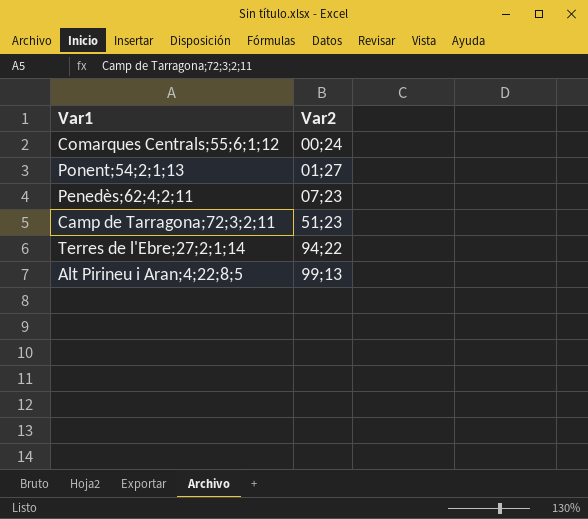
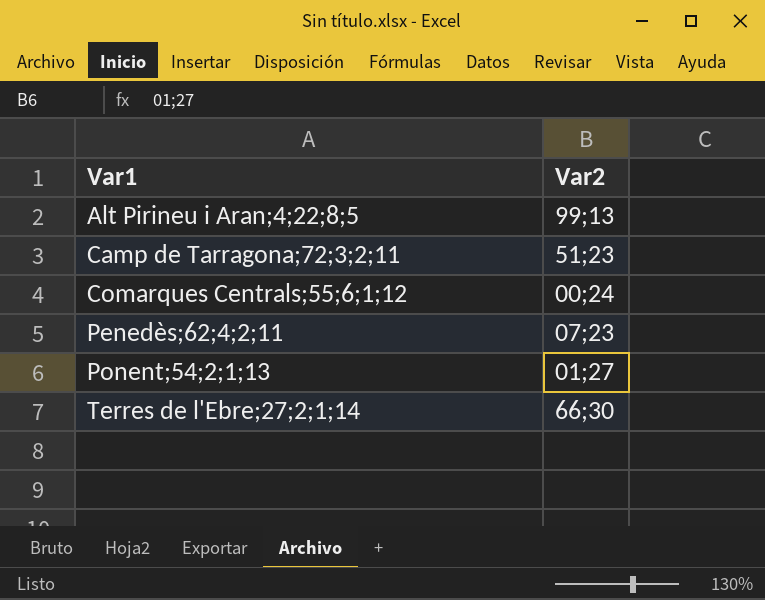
row order: Var2 ascending -> Var1 ascending
Terres de l'Ebre;27;2;1;14 | Var2: 94;22 -> 66;30

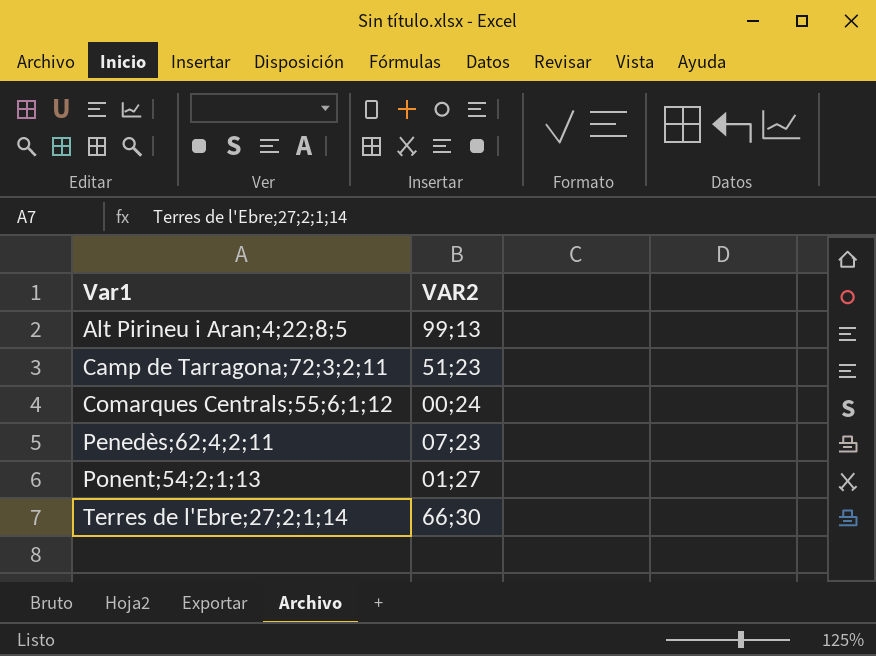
column name: Var2 -> VAR2

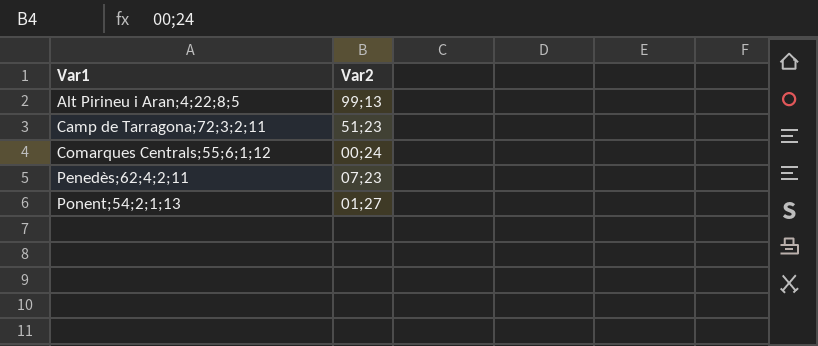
column name: VAR2 -> Var2
row Terres de l'Ebre;27;2;1;14: 66;30 -> none

